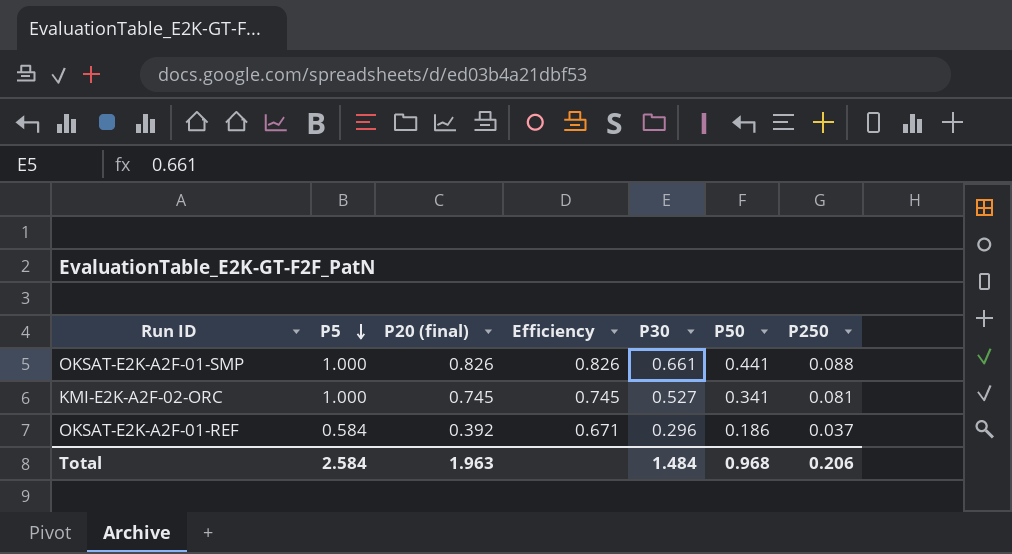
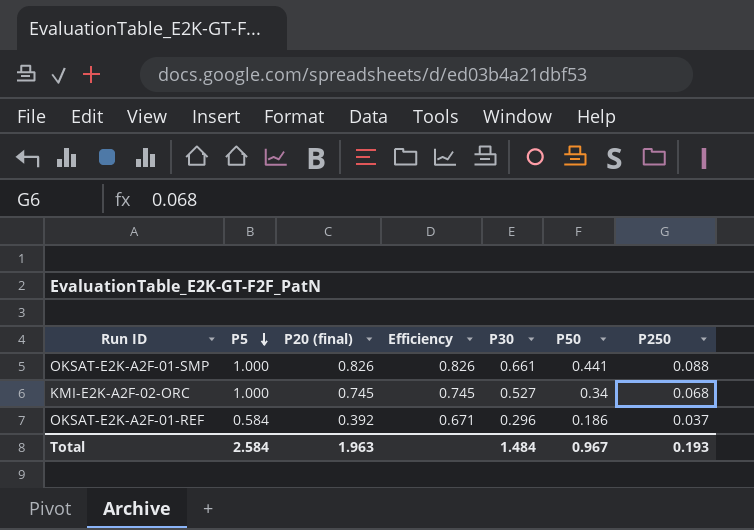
KMI-E2K-A2F-02-ORC | P50: 0.341 -> 0.34
KMI-E2K-A2F-02-ORC | P250: 0.081 -> 0.068
Total | P50: 0.968 -> 0.967
Total | P250: 0.206 -> 0.193

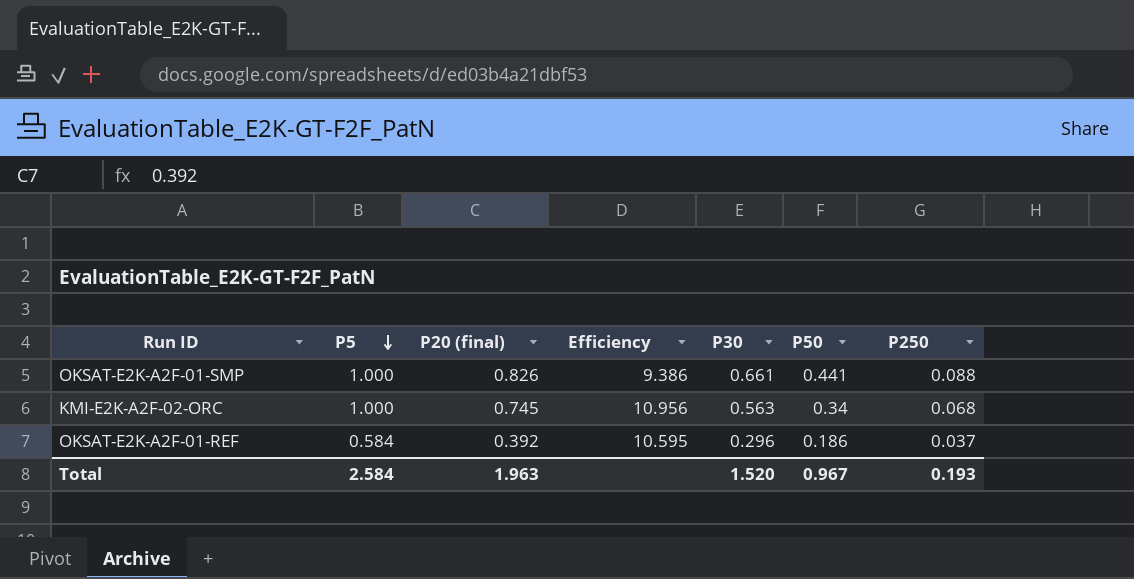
column Efficiency | formula: [P20 (final)] / [P5] -> [P20 (final)] / [P250]
KMI-E2K-A2F-02-ORC | P30: 0.527 -> 0.563
Total | P30: 1.484 -> 1.520

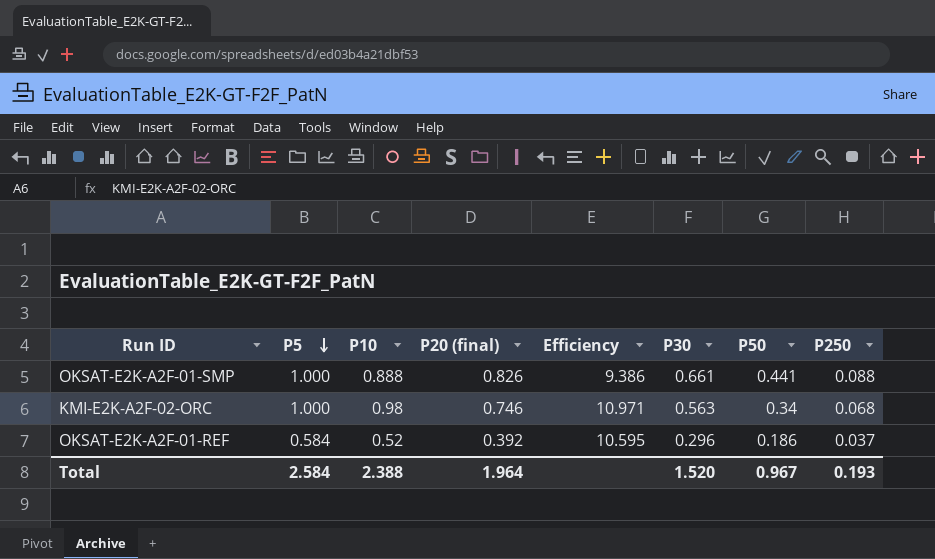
column P10 | position: none -> 3
KMI-E2K-A2F-02-ORC | P20 (final): 0.745 -> 0.746
KMI-E2K-A2F-02-ORC | Efficiency: 10.956 -> 10.971
Total | P20 (final): 1.963 -> 1.964

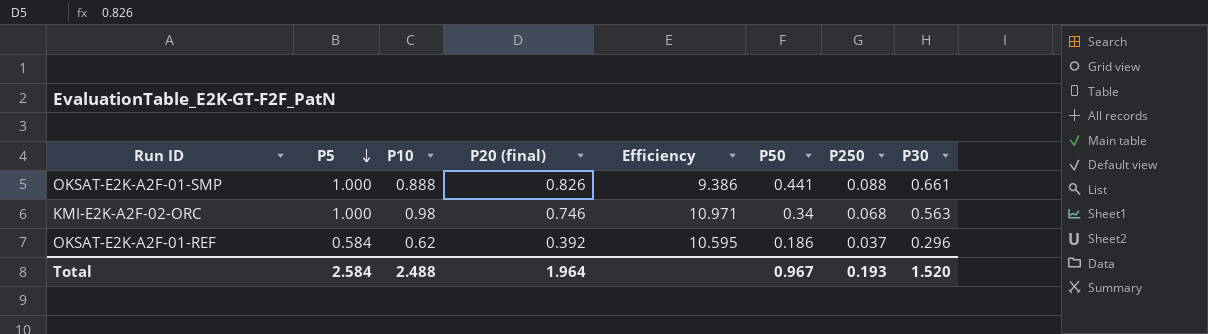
column P30 | position: 6 -> 8
OKSAT-E2K-A2F-01-REF | P10: 0.52 -> 0.62
Total | P10: 2.388 -> 2.488

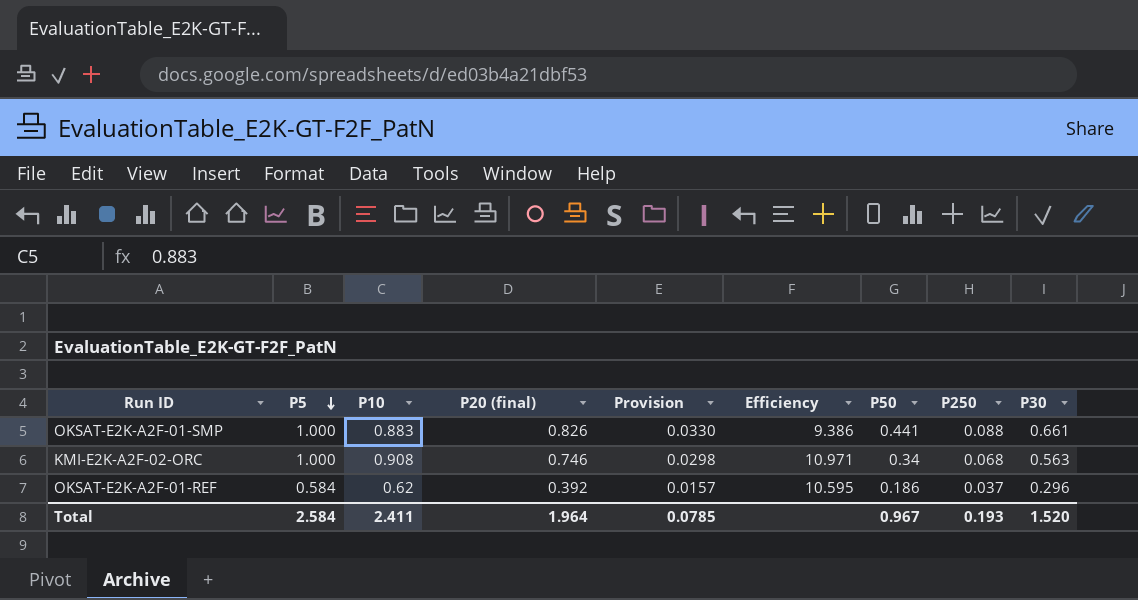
column Provision | formula: none -> [P20 (final)] * 0.04
OKSAT-E2K-A2F-01-SMP | P10: 0.888 -> 0.883
KMI-E2K-A2F-02-ORC | P10: 0.98 -> 0.908
Total | P10: 2.488 -> 2.411

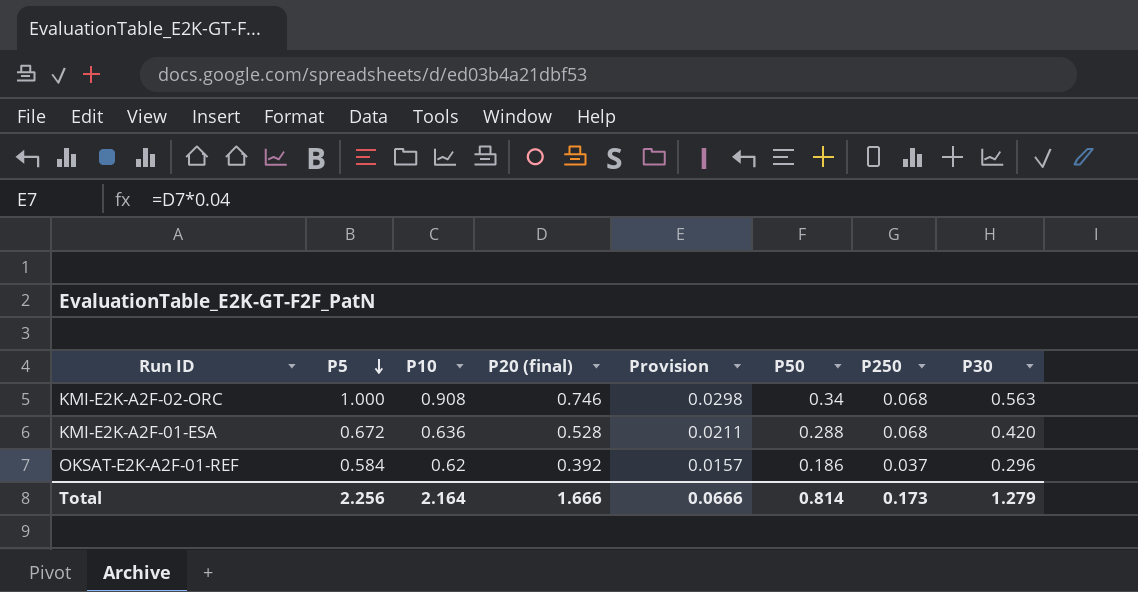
column Efficiency | formula: [P20 (final)] / [P250] -> none
row OKSAT-E2K-A2F-01-SMP: 1.000 | 0.883 | 0.826 | 0.0330 | 9.386 | 0.441 | 0.088 | 0.661 -> none
row KMI-E2K-A2F-01-ESA: none -> 0.672 | 0.636 | 0.528 | 0.0211 | 0.288 | 0.068 | 0.420
Total | P5: 2.584 -> 2.256
Total | P10: 2.411 -> 2.164
Total | P20 (final): 1.964 -> 1.666
Total | Provision: 0.0785 -> 0.0666
Total | P50: 0.967 -> 0.814
Total | P250: 0.193 -> 0.173
Total | P30: 1.520 -> 1.279

